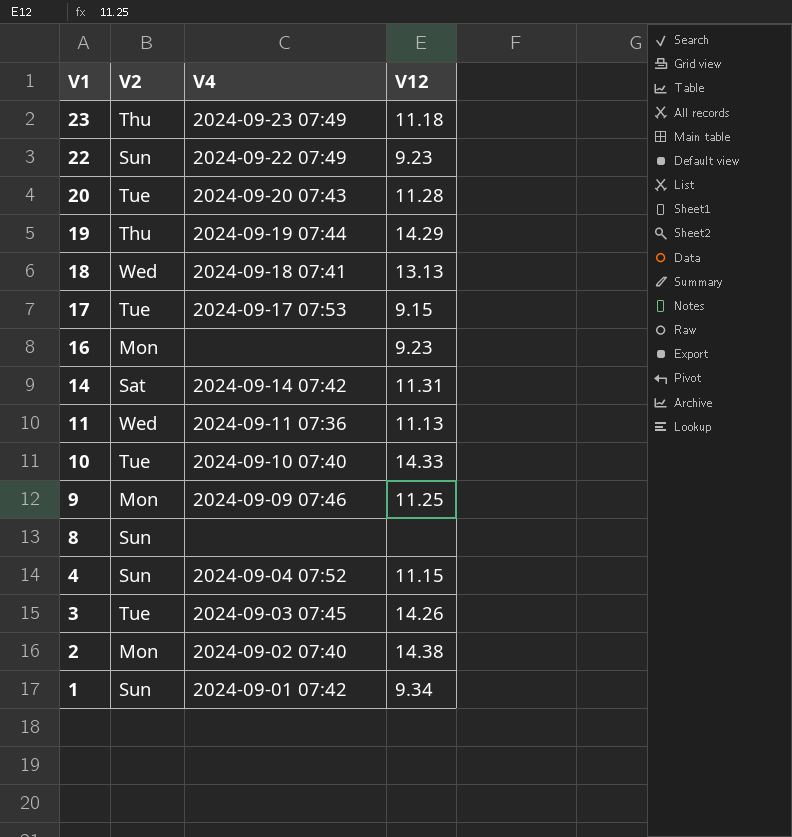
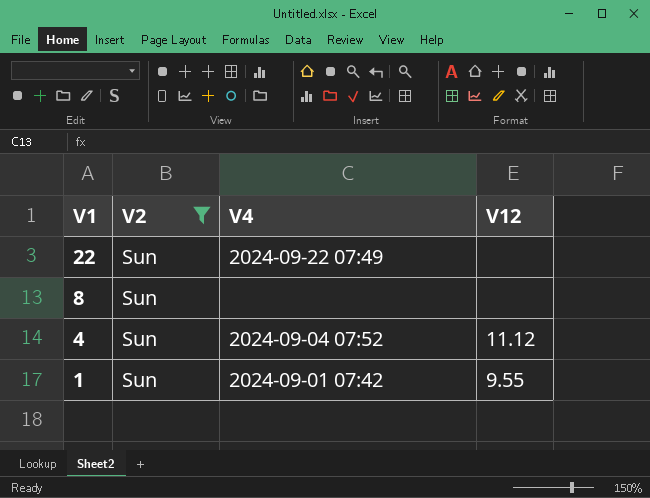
filter: none -> V2 = Sun
22 | V12: 9.23 -> none
4 | V12: 11.15 -> 11.12
1 | V12: 9.34 -> 9.55

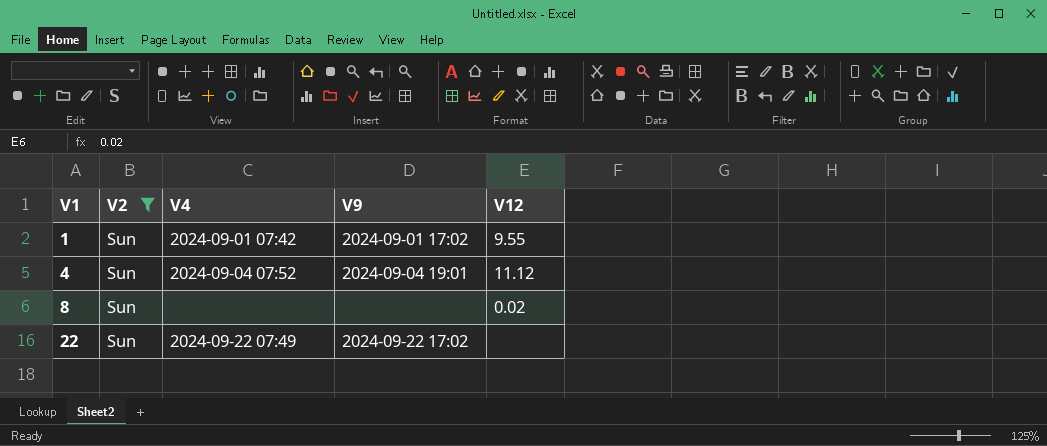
row order: V1 descending -> V1 ascending
column V9 | position: none -> 4
8 | V12: none -> 0.02

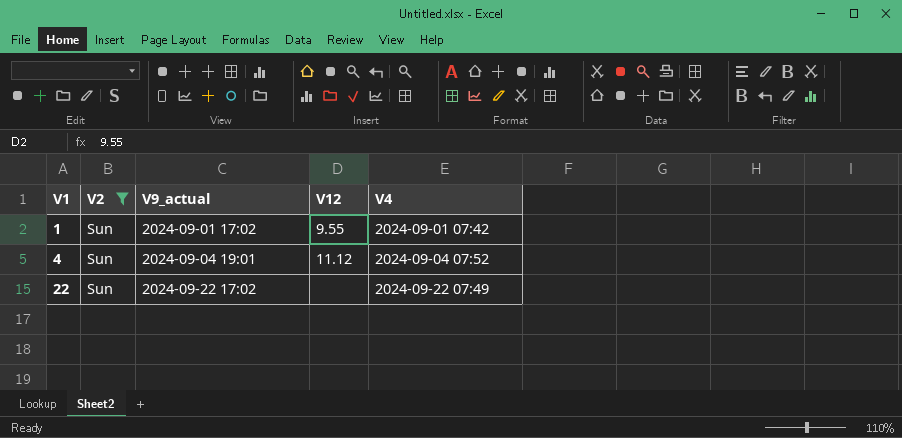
column name: V9 -> V9_actual
column V4 | position: 3 -> 5
row 8: Sun | none | none | 0.02 -> none

